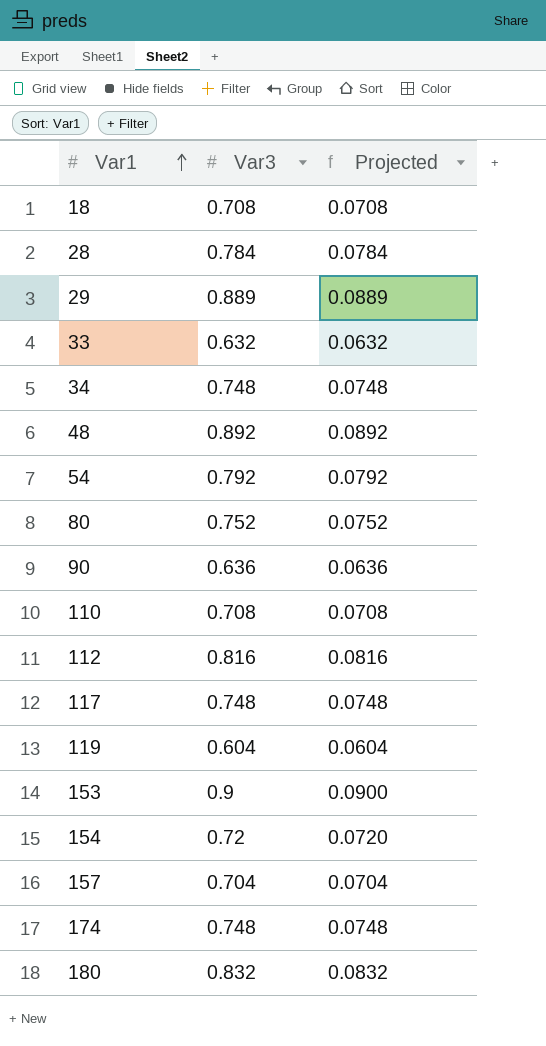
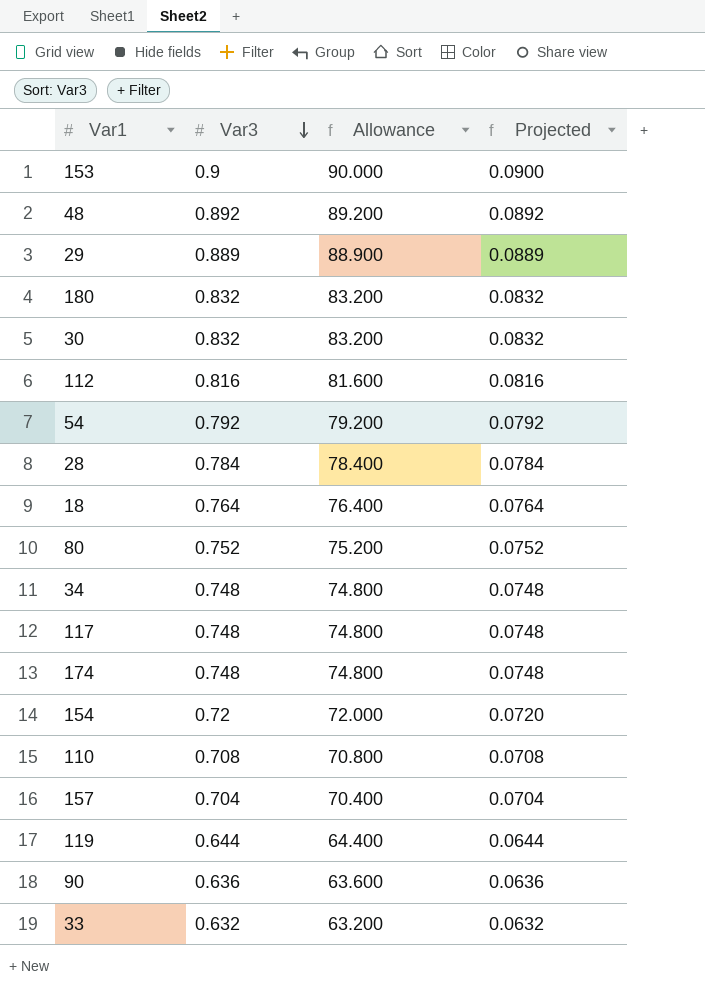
row order: Var1 ascending -> Var3 descending
column Allowance | formula: none -> [Var3] * 100
row 30: none -> 0.832 | 83.200 | 0.0832
18 | Var3: 0.708 -> 0.764
18 | Projected: 0.0708 -> 0.0764
119 | Var3: 0.604 -> 0.644
119 | Projected: 0.0604 -> 0.0644

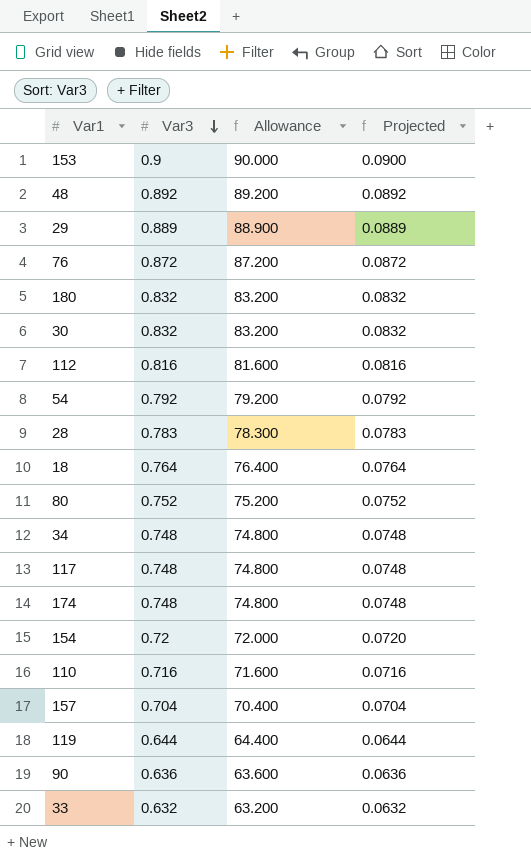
row 76: none -> 0.872 | 87.200 | 0.0872
28 | Var3: 0.784 -> 0.783
28 | Allowance: 78.400 -> 78.300
28 | Projected: 0.0784 -> 0.0783
110 | Var3: 0.708 -> 0.716
110 | Allowance: 70.800 -> 71.600
110 | Projected: 0.0708 -> 0.0716

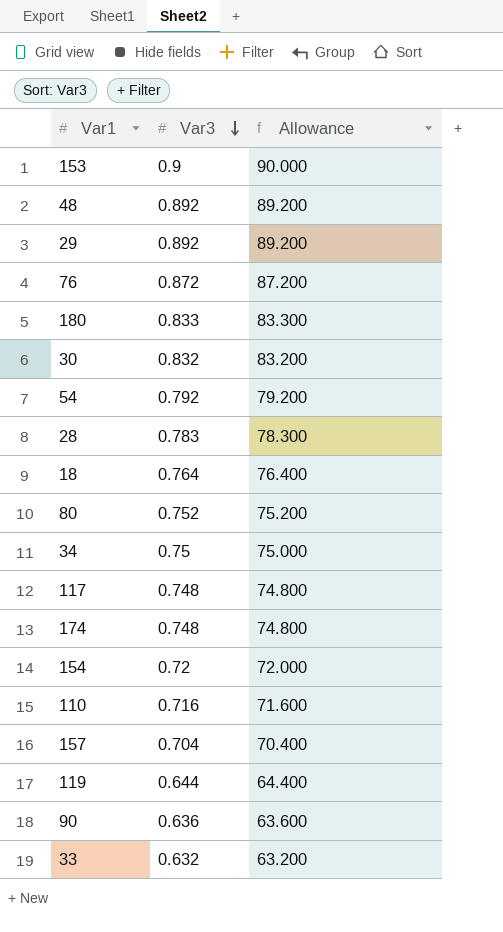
column Projected | formula: [Var3] * 0.1 -> none
row 112: 0.816 | 81.600 | 0.0816 -> none
29 | Var3: 0.889 -> 0.892
29 | Allowance: 88.900 -> 89.200
180 | Var3: 0.832 -> 0.833
180 | Allowance: 83.200 -> 83.300
34 | Var3: 0.748 -> 0.75
34 | Allowance: 74.800 -> 75.000

